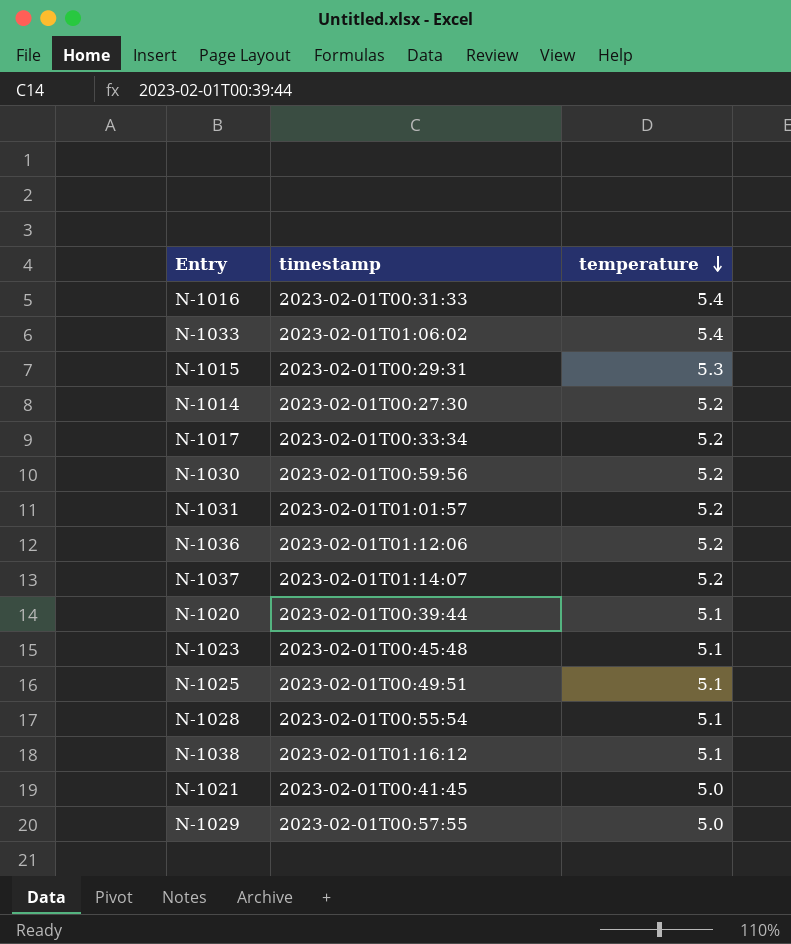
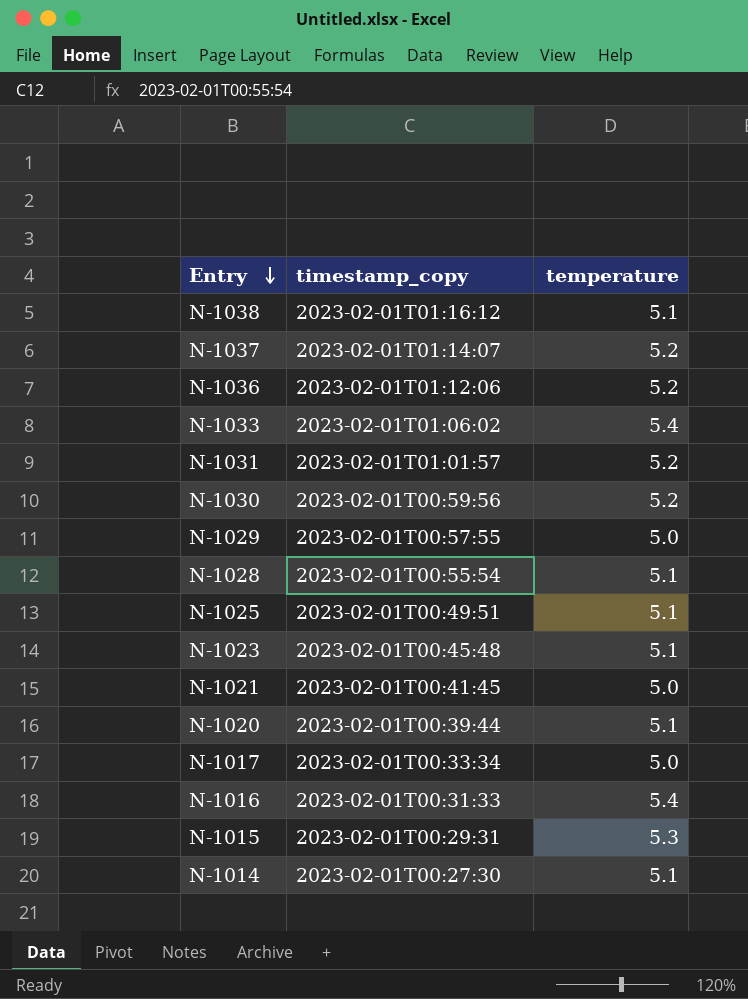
row order: temperature descending -> Entry descending
column name: timestamp -> timestamp_copy
N-1017 | temperature: 5.2 -> 5.0
N-1014 | temperature: 5.2 -> 5.1

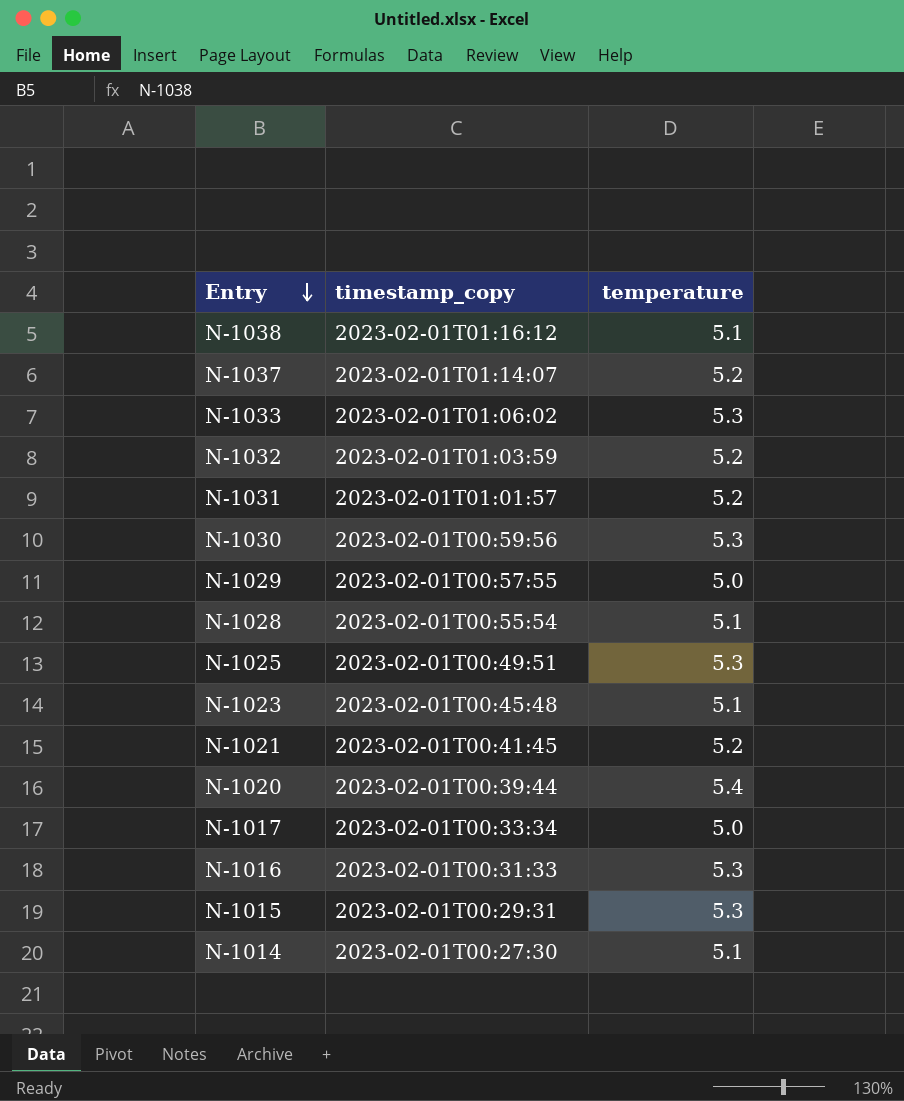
row N-1036: 2023-02-01T01:12:06 | 5.2 -> none
N-1033 | temperature: 5.4 -> 5.3
row N-1032: none -> 2023-02-01T01:03:59 | 5.2
N-1030 | temperature: 5.2 -> 5.3
N-1025 | temperature: 5.1 -> 5.3
N-1021 | temperature: 5.0 -> 5.2
N-1020 | temperature: 5.1 -> 5.4
N-1016 | temperature: 5.4 -> 5.3

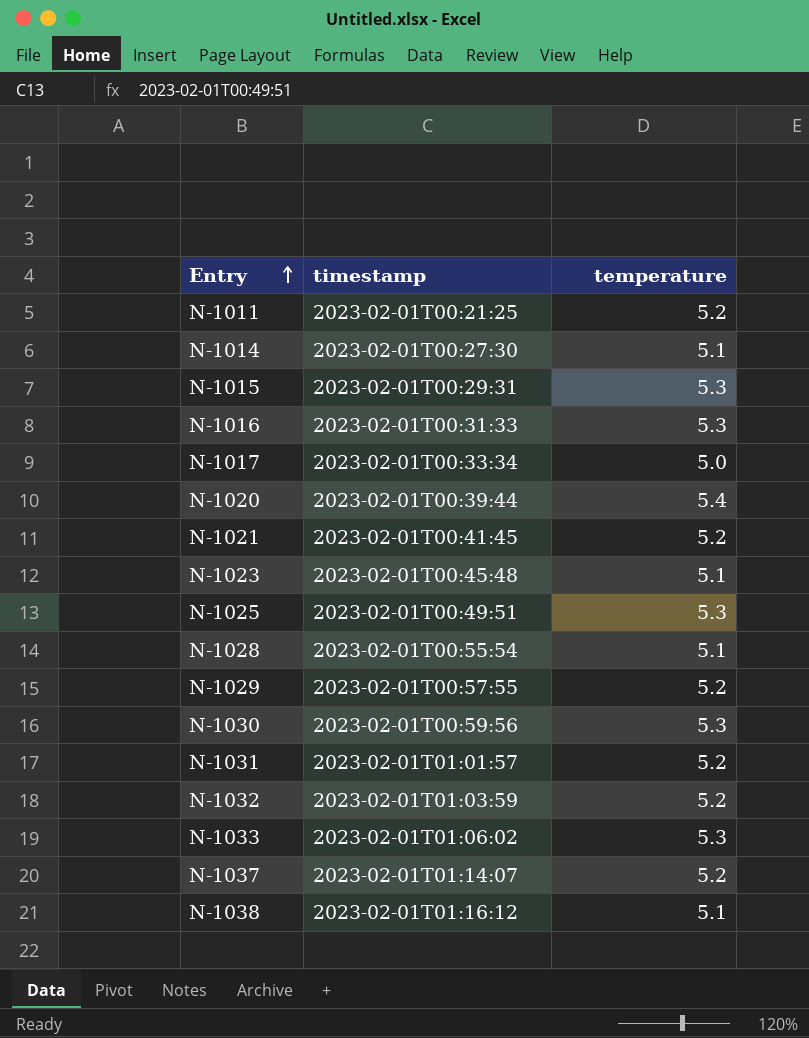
row order: Entry descending -> Entry ascending
column name: timestamp_copy -> timestamp
row N-1011: none -> 2023-02-01T00:21:25 | 5.2
N-1029 | temperature: 5.0 -> 5.2

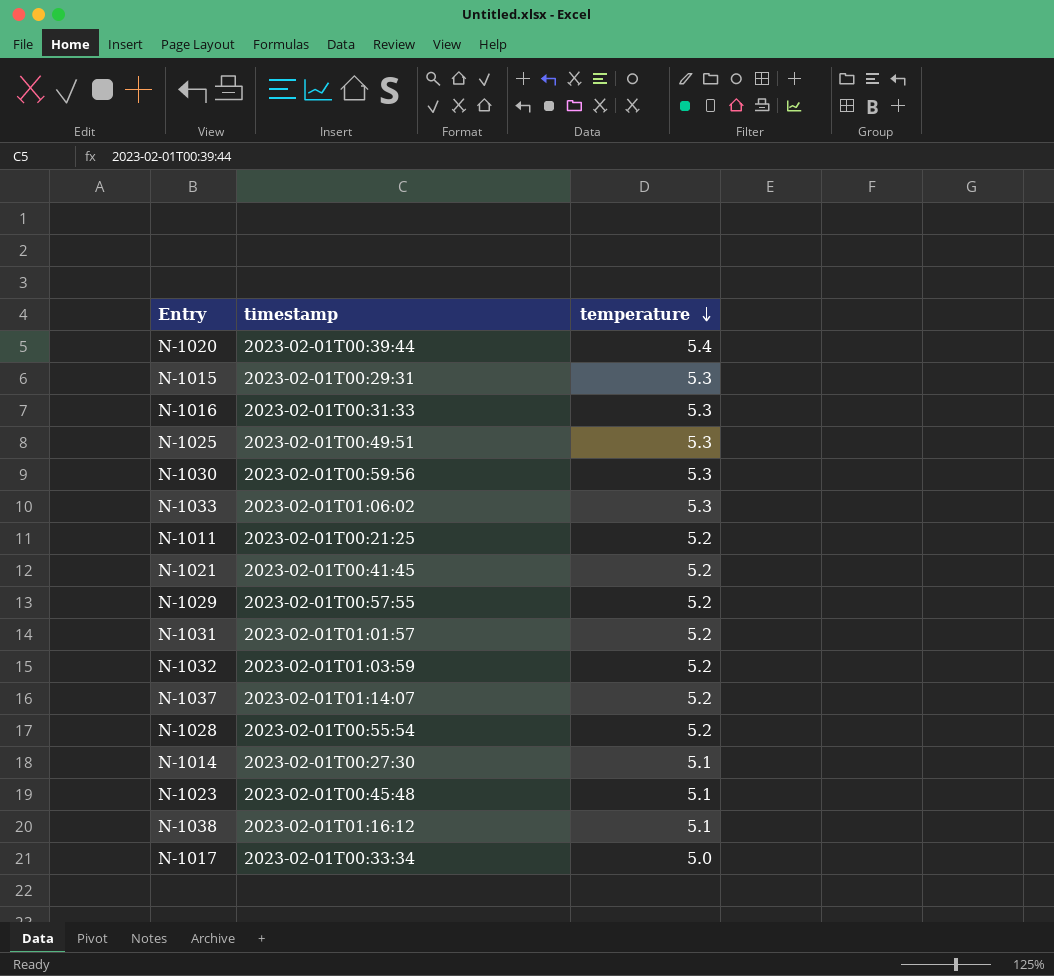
row order: Entry ascending -> temperature descending
N-1028 | temperature: 5.1 -> 5.2

